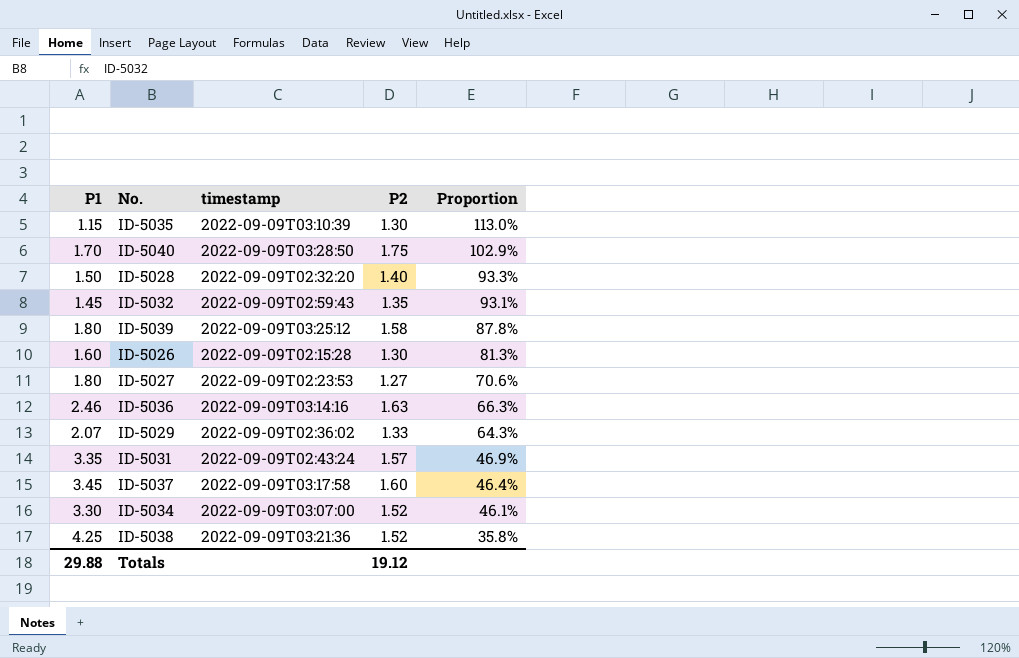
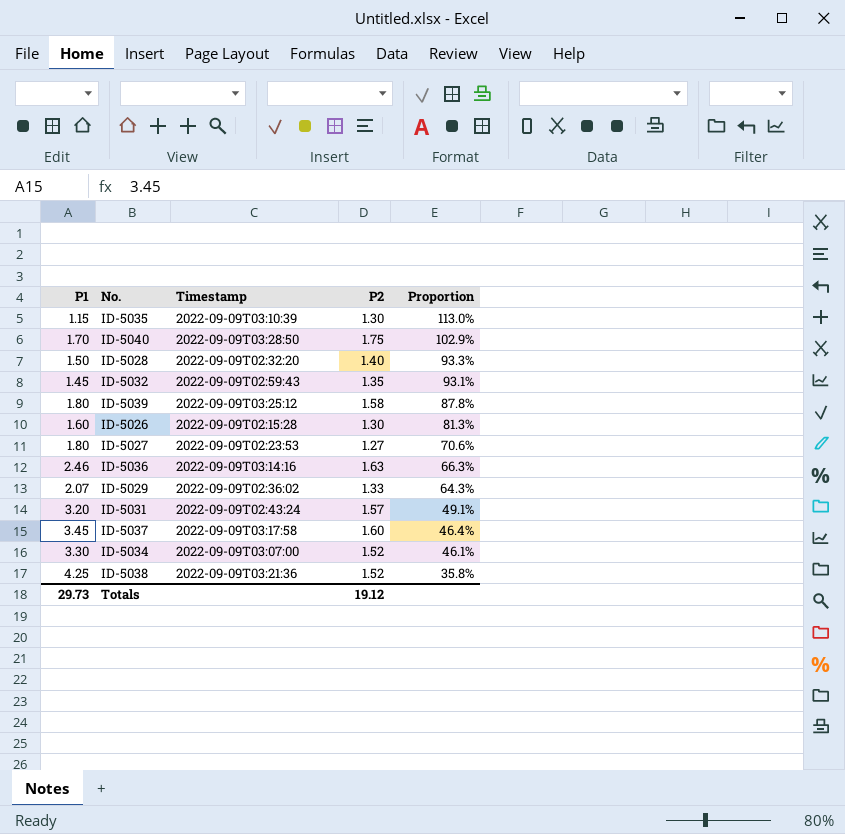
column name: timestamp -> Timestamp
ID-5031 | P1: 3.35 -> 3.20
ID-5031 | Proportion: 46.9% -> 49.1%
Totals | P1: 29.88 -> 29.73

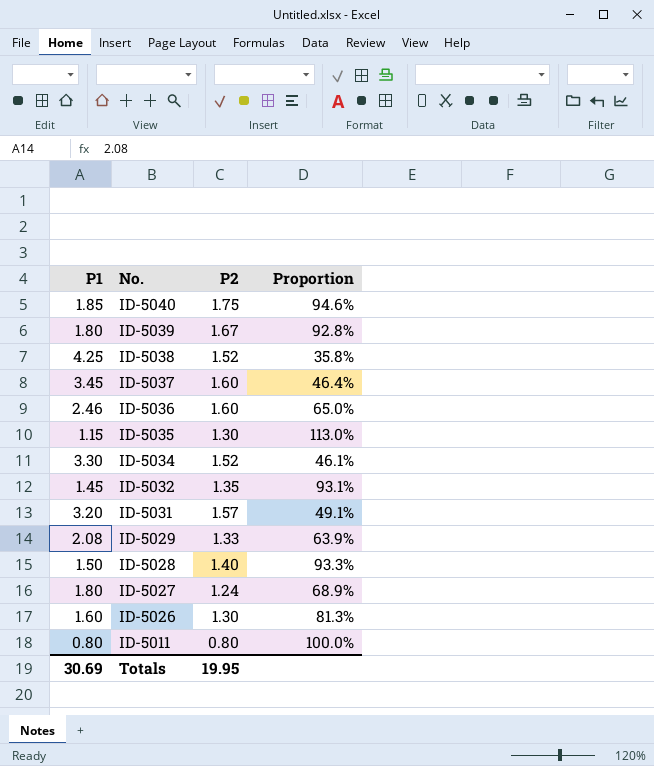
row order: Proportion descending -> No. descending
column Timestamp | position: 3 -> none
ID-5040 | P1: 1.70 -> 1.85
ID-5040 | Proportion: 102.9% -> 94.6%
ID-5039 | P2: 1.58 -> 1.67
ID-5039 | Proportion: 87.8% -> 92.8%
ID-5036 | P2: 1.63 -> 1.60
ID-5036 | Proportion: 66.3% -> 65.0%
ID-5029 | P1: 2.07 -> 2.08
ID-5029 | Proportion: 64.3% -> 63.9%
ID-5027 | P2: 1.27 -> 1.24
ID-5027 | Proportion: 70.6% -> 68.9%
row ID-5011: none -> 0.80 | 0.80 | 100.0%
Totals | P1: 29.73 -> 30.69
Totals | P2: 19.12 -> 19.95

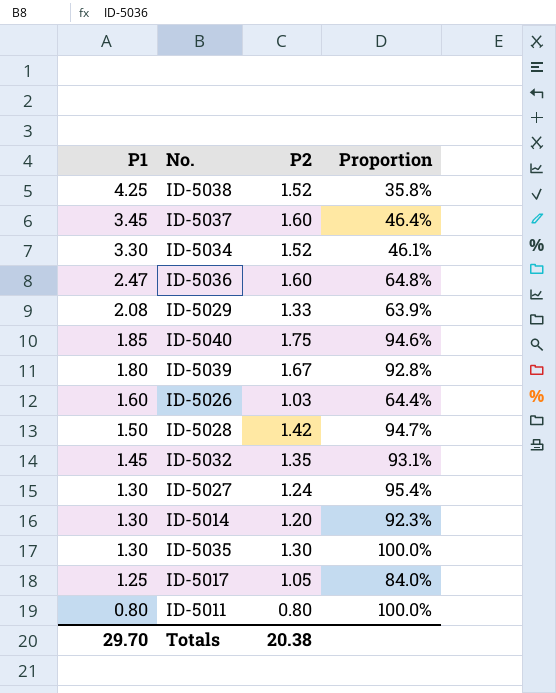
row order: No. descending -> P1 descending
row ID-5031: 3.20 | 1.57 | 49.1% -> none
ID-5036 | P1: 2.46 -> 2.47
ID-5036 | Proportion: 65.0% -> 64.8%
ID-5026 | P2: 1.30 -> 1.03
ID-5026 | Proportion: 81.3% -> 64.4%
ID-5028 | P2: 1.40 -> 1.42
ID-5028 | Proportion: 93.3% -> 94.7%
ID-5027 | P1: 1.80 -> 1.30
ID-5027 | Proportion: 68.9% -> 95.4%
row ID-5014: none -> 1.30 | 1.20 | 92.3%
ID-5035 | P1: 1.15 -> 1.30
ID-5035 | Proportion: 113.0% -> 100.0%
row ID-5017: none -> 1.25 | 1.05 | 84.0%
Totals | P1: 30.69 -> 29.70
Totals | P2: 19.95 -> 20.38

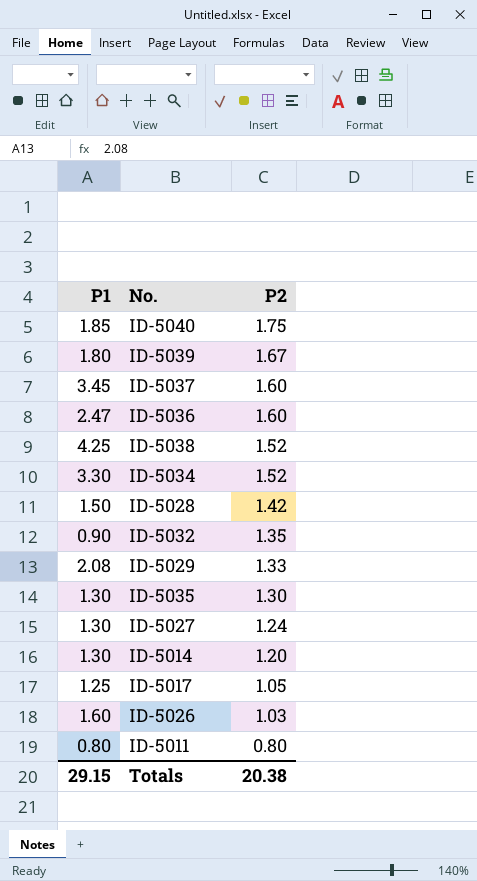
row order: P1 descending -> P2 descending
column Proportion | formula: [P2] / [P1] -> none
ID-5032 | P1: 1.45 -> 0.90
Totals | P1: 29.70 -> 29.15

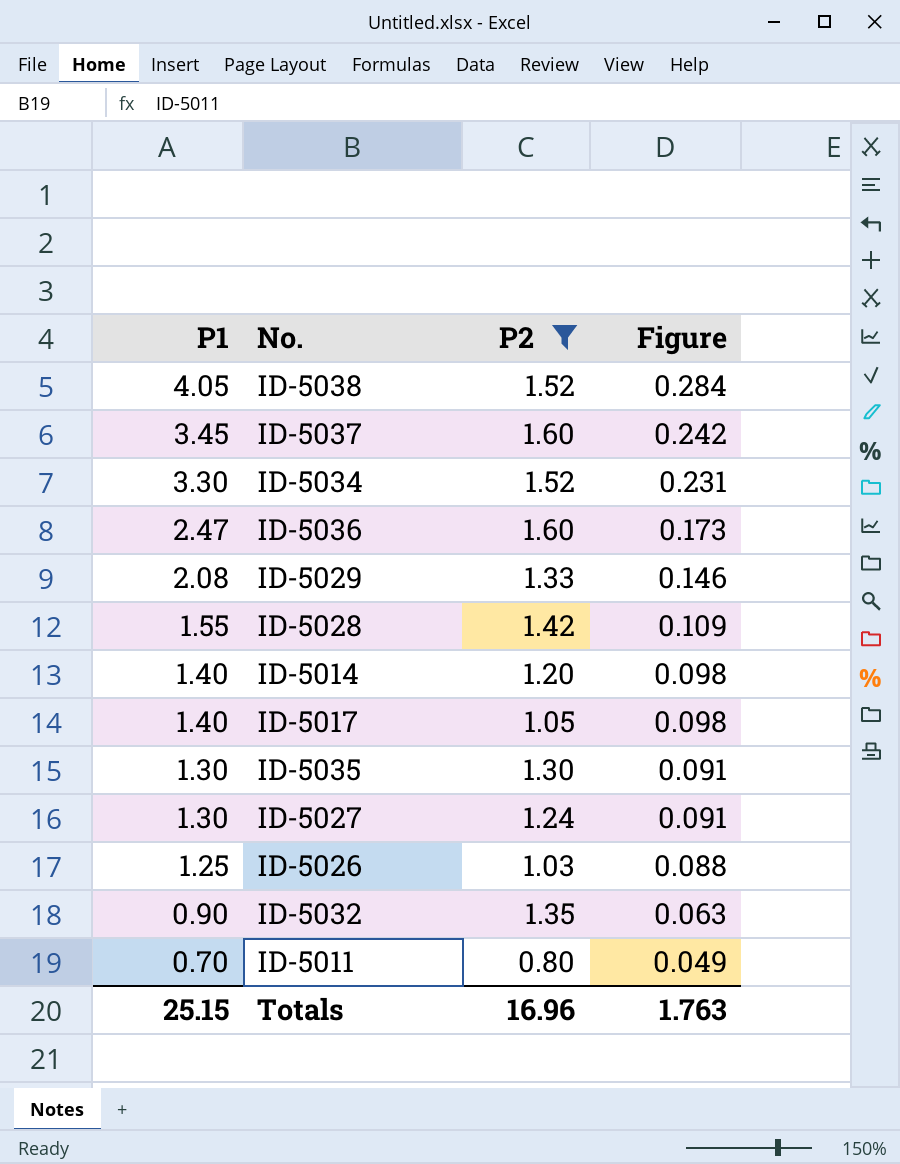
filter: none -> P2 <= 1.60
row order: P2 descending -> P1 descending
column Figure | formula: none -> [P1] * 0.07
ID-5038 | P1: 4.25 -> 4.05
ID-5028 | P1: 1.50 -> 1.55
ID-5014 | P1: 1.30 -> 1.40
ID-5017 | P1: 1.25 -> 1.40
ID-5026 | P1: 1.60 -> 1.25
ID-5011 | P1: 0.80 -> 0.70
Totals | P1: 29.15 -> 25.15
Totals | P2: 20.38 -> 16.96

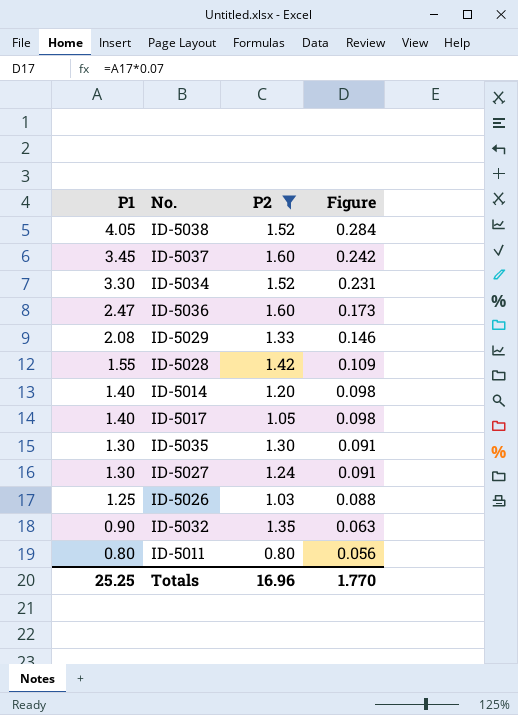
ID-5011 | P1: 0.70 -> 0.80
ID-5011 | Figure: 0.049 -> 0.056
Totals | P1: 25.15 -> 25.25
Totals | Figure: 1.763 -> 1.770

